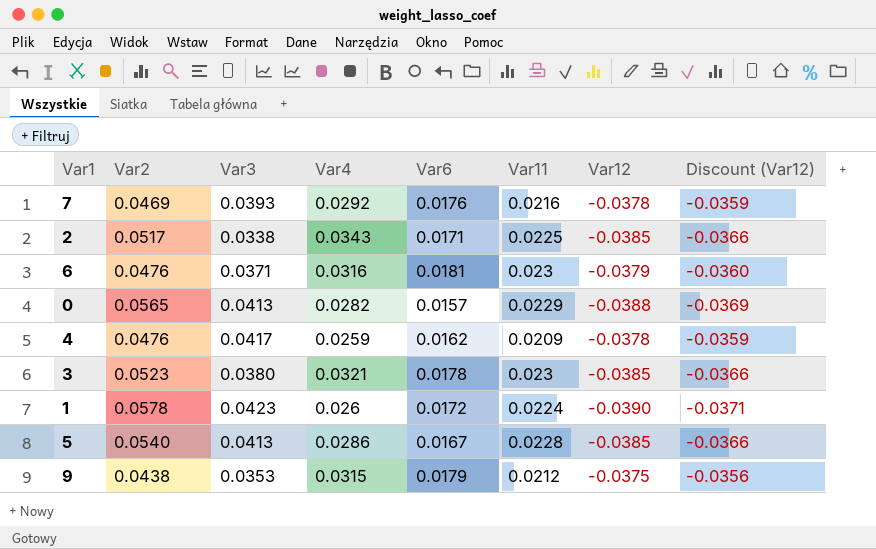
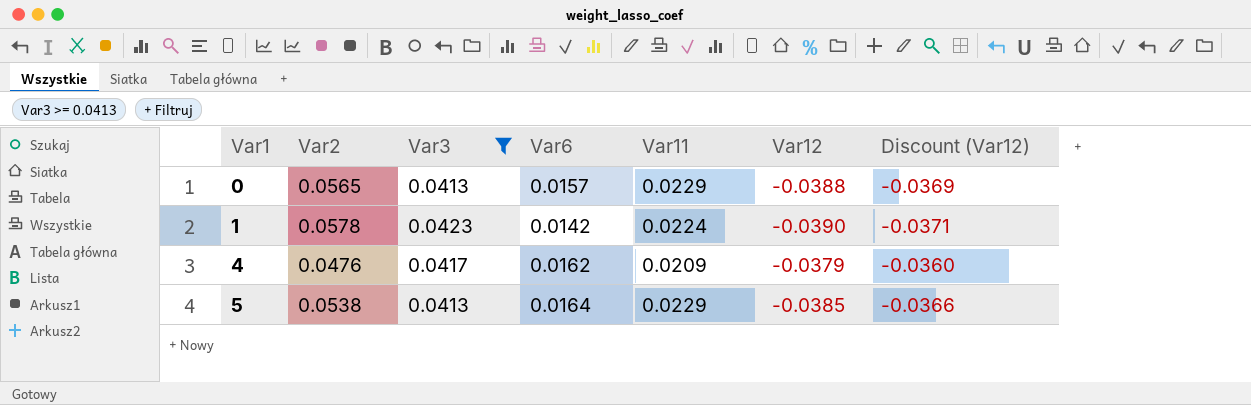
filter: none -> Var3 >= 0.0413
row order: none -> Var1 ascending
column Var4 | position: 4 -> none
1 | Var6: 0.0172 -> 0.0142
4 | Var12: -0.0378 -> -0.0379
4 | Discount (Var12): -0.0359 -> -0.0360
5 | Var2: 0.0540 -> 0.0538
5 | Var6: 0.0167 -> 0.0164
5 | Var11: 0.0228 -> 0.0229

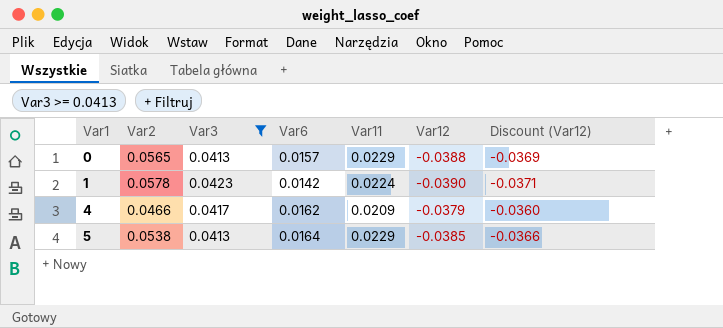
4 | Var2: 0.0476 -> 0.0466

